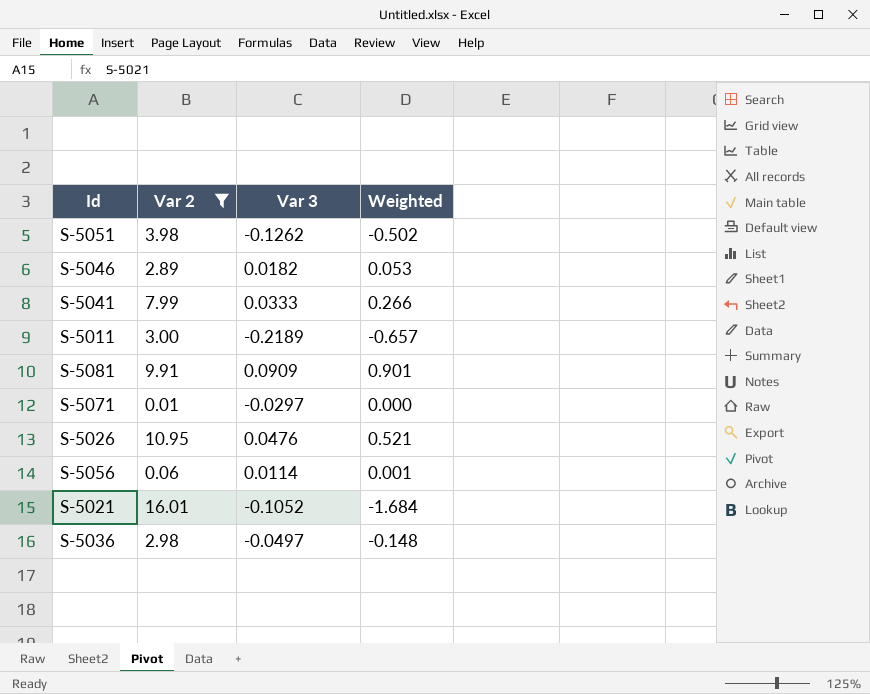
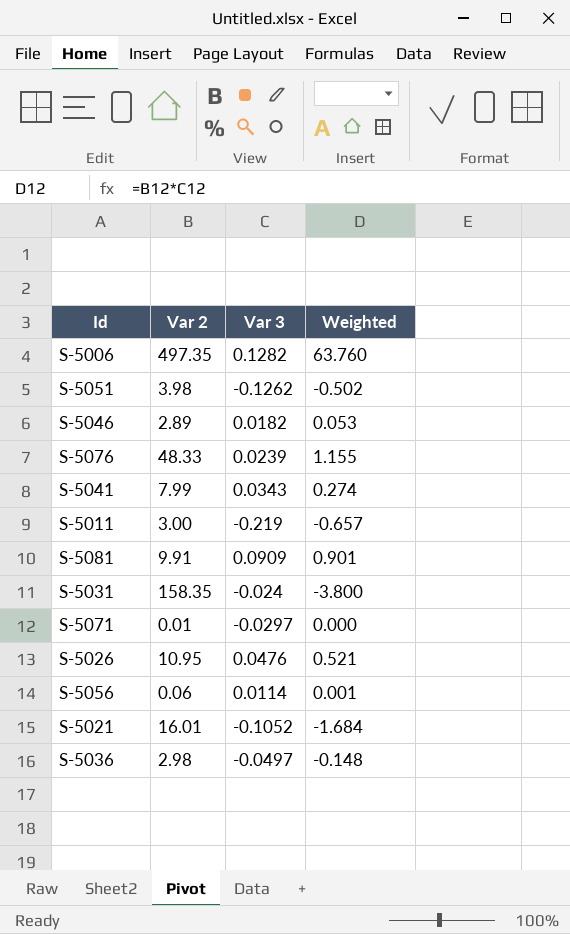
filter: Var 2 <= 16.01 -> none
S-5041 | Var 3: 0.0333 -> 0.0343
S-5041 | Weighted: 0.266 -> 0.274
S-5011 | Var 3: -0.2189 -> -0.219

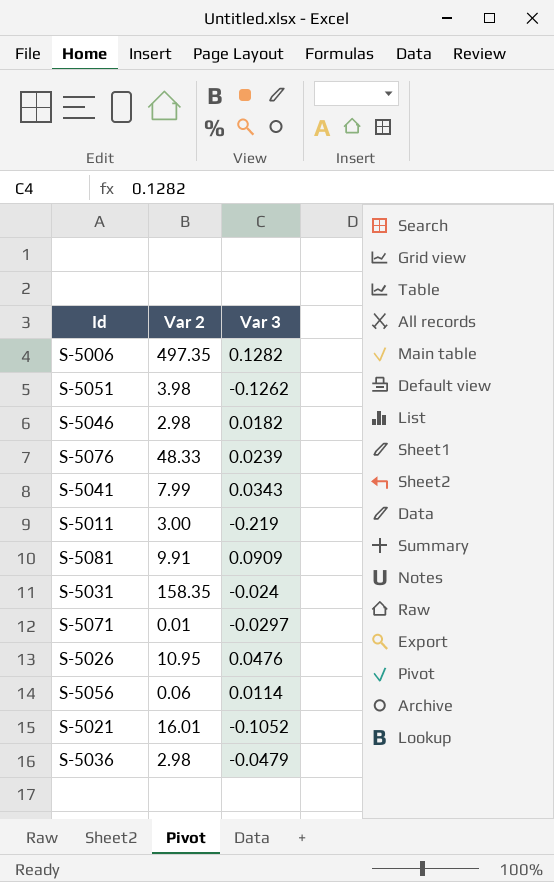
column Weighted | formula: [Var 2] * [Var 3] -> none
S-5046 | Var 2: 2.89 -> 2.98
S-5036 | Var 3: -0.0497 -> -0.0479

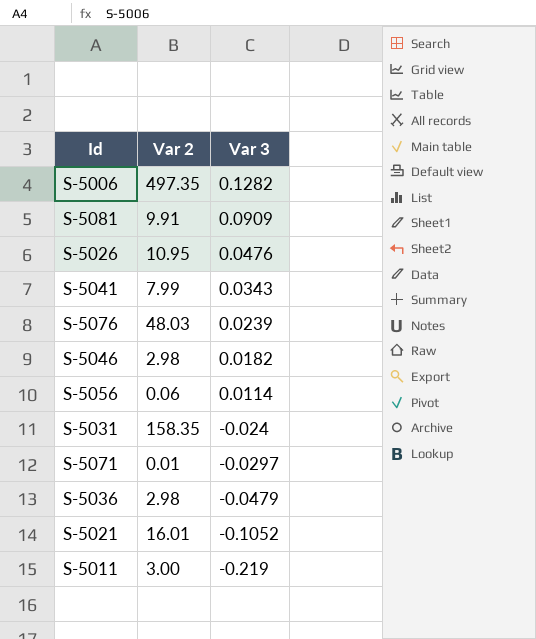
row order: none -> Var 3 descending
row S-5051: 3.98 | -0.1262 -> none
S-5076 | Var 2: 48.33 -> 48.03

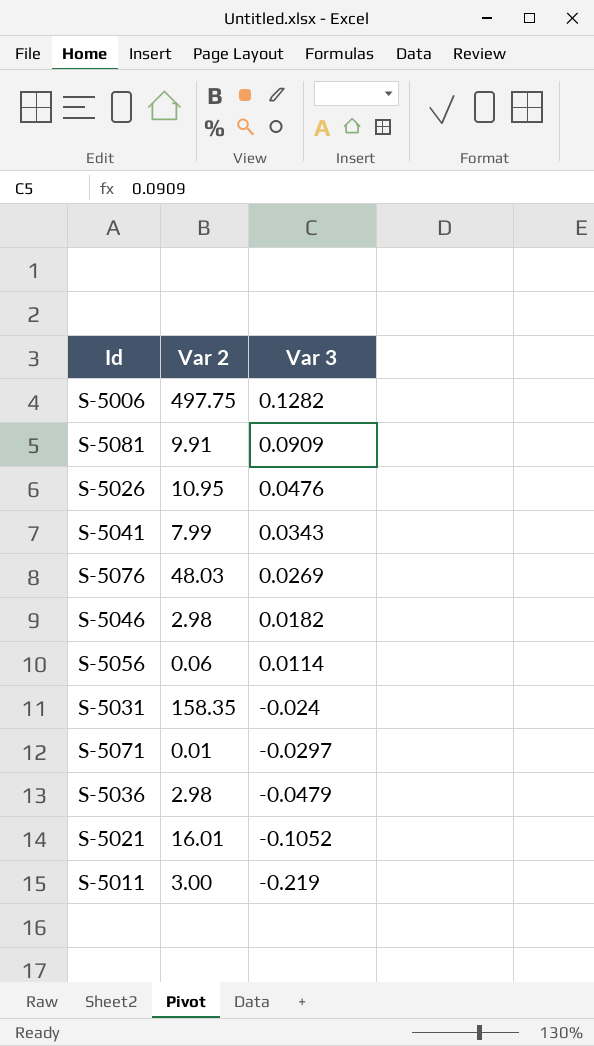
S-5006 | Var 2: 497.35 -> 497.75
S-5076 | Var 3: 0.0239 -> 0.0269

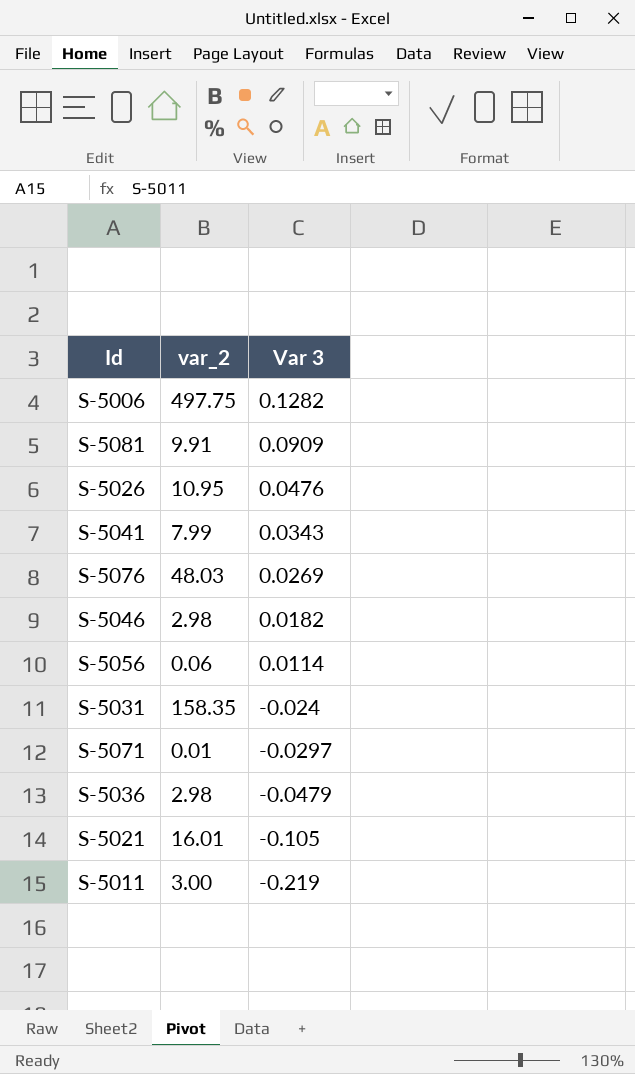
column name: Var 2 -> var_2
S-5021 | Var 3: -0.1052 -> -0.105

